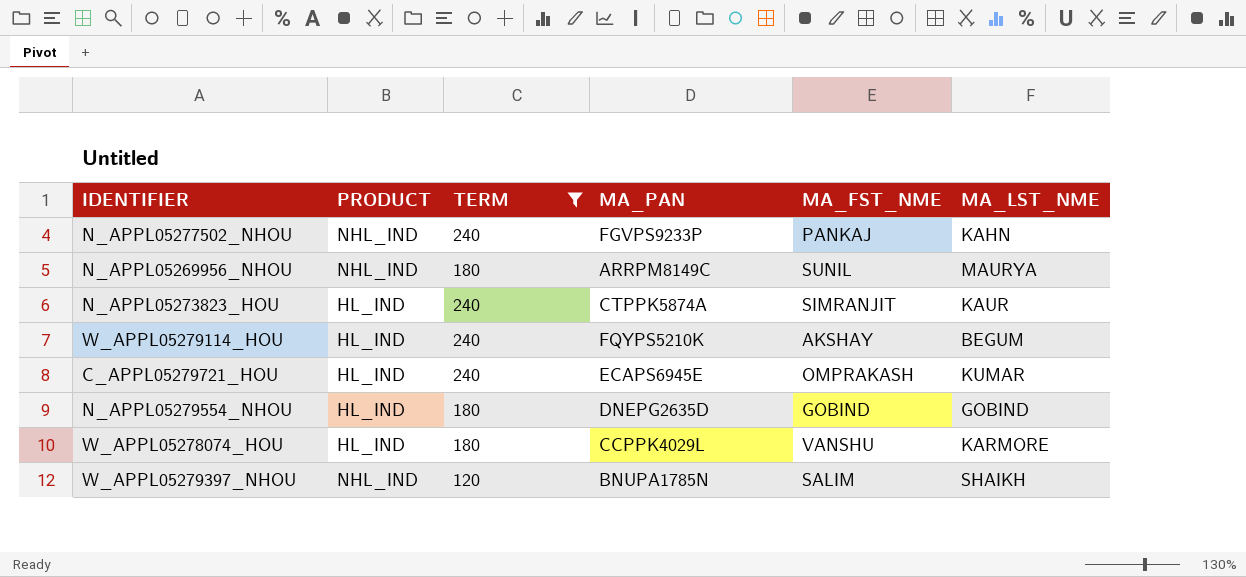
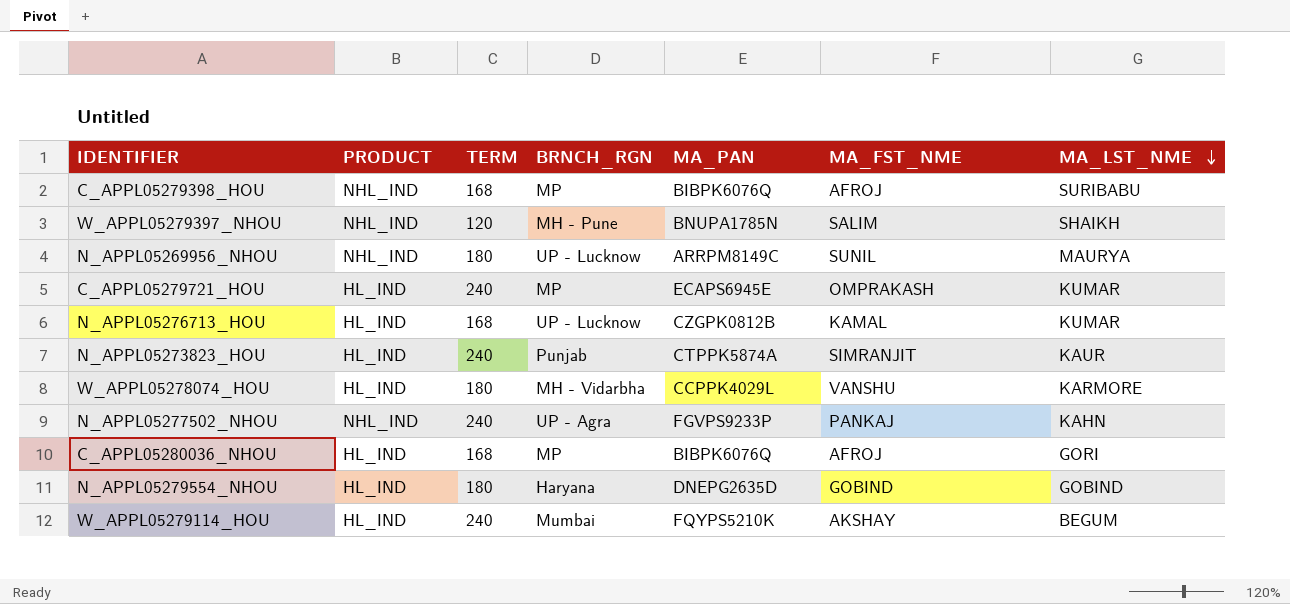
filter: TERM != 168 -> none
row order: none -> MA_LST_NME descending
column BRNCH_RGN | position: none -> 4

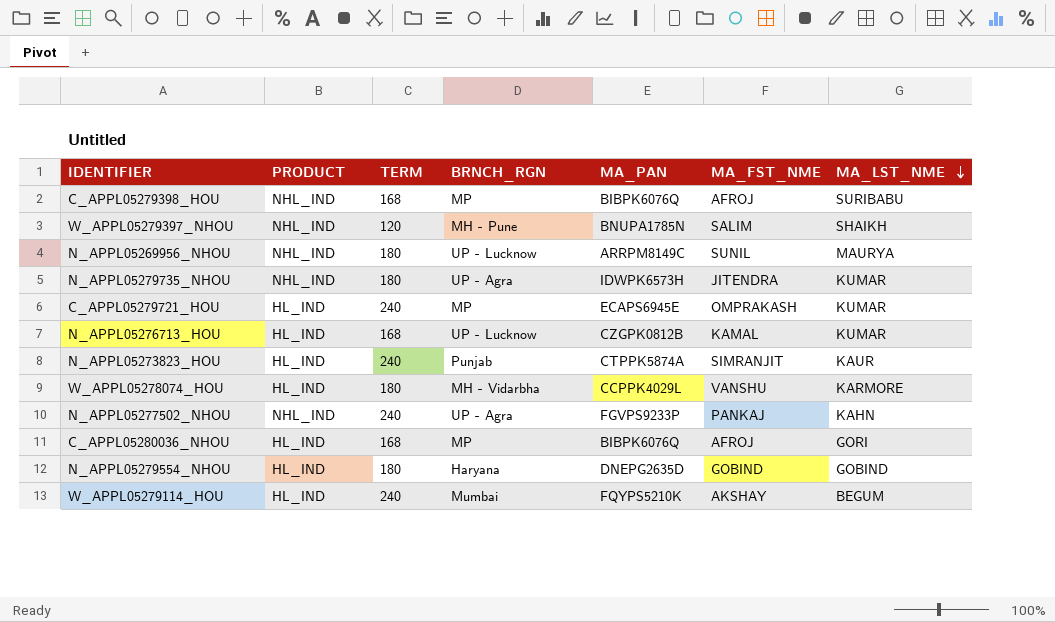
row N_APPL05279735_NHOU: none -> NHL_IND | 180 | UP - Agra | IDWPK6573H | JITENDRA | KUMAR

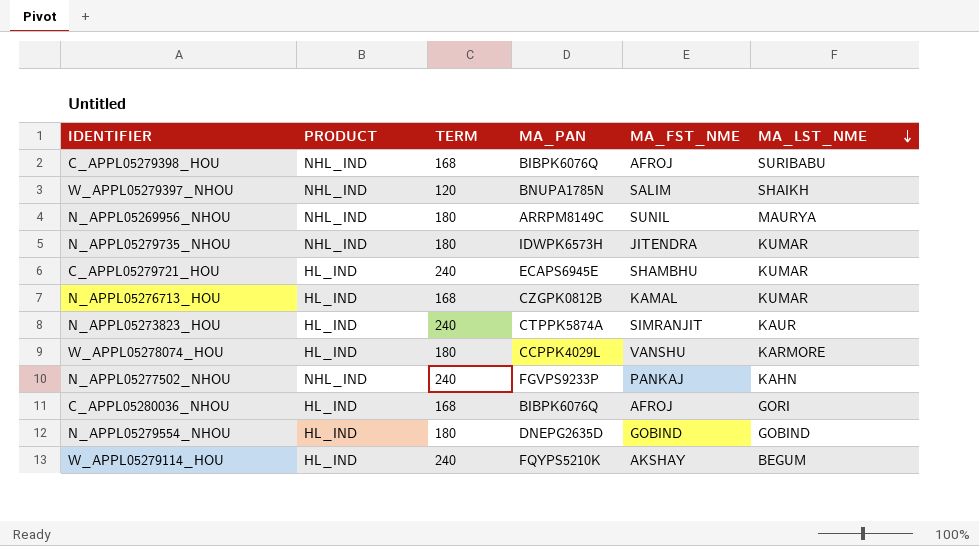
column BRNCH_RGN | position: 4 -> none
C_APPL05279721_HOU | MA_FST_NME: OMPRAKASH -> SHAMBHU

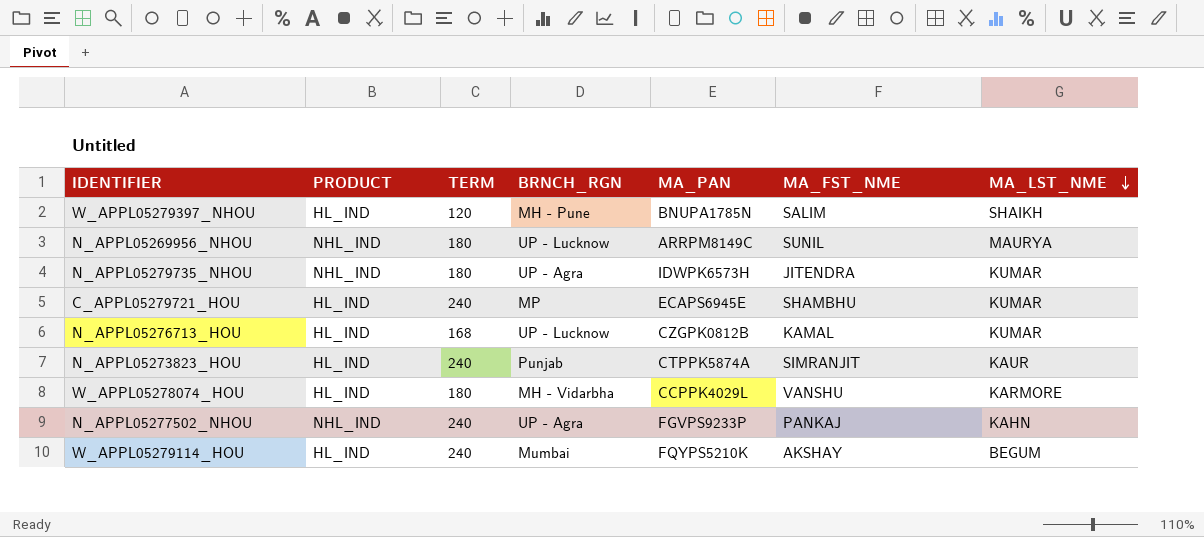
column BRNCH_RGN | position: none -> 4
row C_APPL05279398_HOU: NHL_IND | 168 | BIBPK6076Q | AFROJ | SURIBABU -> none
row C_APPL05280036_NHOU: HL_IND | 168 | BIBPK6076Q | AFROJ | GORI -> none
row N_APPL05279554_NHOU: HL_IND | 180 | DNEPG2635D | GOBIND | GOBIND -> none
W_APPL05279397_NHOU | PRODUCT: NHL_IND -> HL_IND

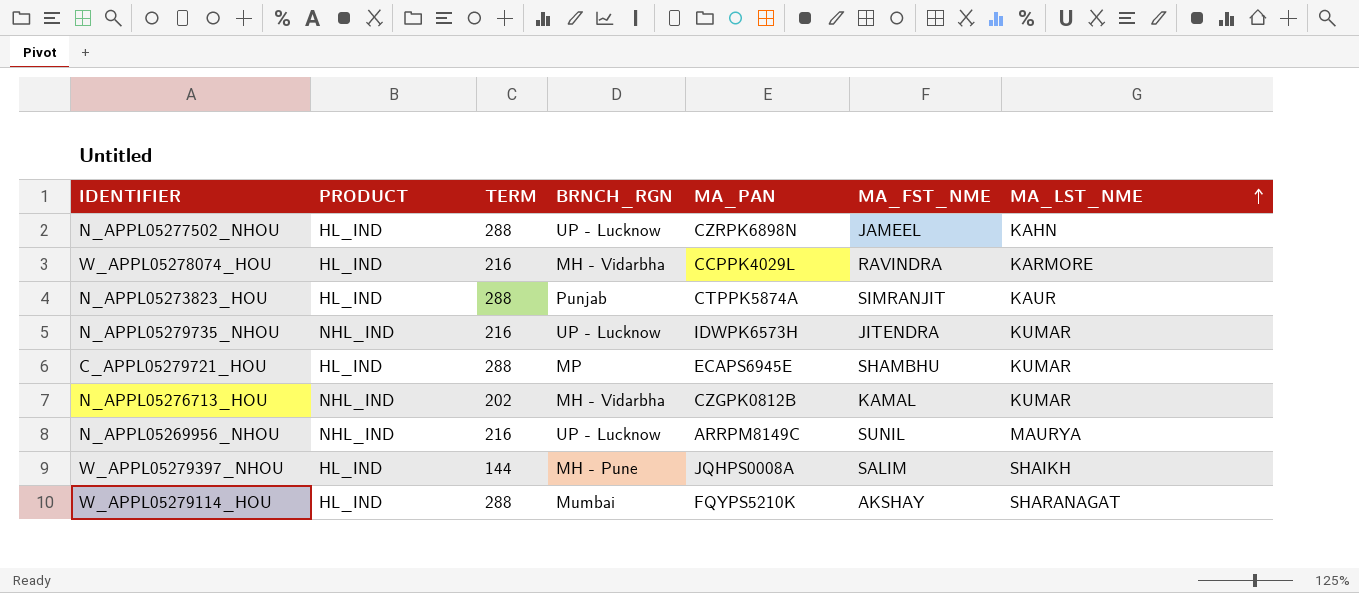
row order: MA_LST_NME descending -> MA_LST_NME ascending
N_APPL05277502_NHOU | PRODUCT: NHL_IND -> HL_IND
N_APPL05277502_NHOU | TERM: 240 -> 288
N_APPL05277502_NHOU | BRNCH_RGN: UP - Agra -> UP - Lucknow
N_APPL05277502_NHOU | MA_PAN: FGVPS9233P -> CZRPK6898N
N_APPL05277502_NHOU | MA_FST_NME: PANKAJ -> JAMEEL
W_APPL05278074_HOU | TERM: 180 -> 216
W_APPL05278074_HOU | MA_FST_NME: VANSHU -> RAVINDRA
N_APPL05273823_HOU | TERM: 240 -> 288
N_APPL05279735_NHOU | TERM: 180 -> 216
N_APPL05279735_NHOU | BRNCH_RGN: UP - Agra -> UP - Lucknow
C_APPL05279721_HOU | TERM: 240 -> 288
N_APPL05276713_HOU | PRODUCT: HL_IND -> NHL_IND
N_APPL05276713_HOU | TERM: 168 -> 202
N_APPL05276713_HOU | BRNCH_RGN: UP - Lucknow -> MH - Vidarbha
N_APPL05269956_NHOU | TERM: 180 -> 216
W_APPL05279397_NHOU | TERM: 120 -> 144
W_APPL05279397_NHOU | MA_PAN: BNUPA1785N -> JQHPS0008A
W_APPL05279114_HOU | TERM: 240 -> 288
W_APPL05279114_HOU | MA_LST_NME: BEGUM -> SHARANAGAT

